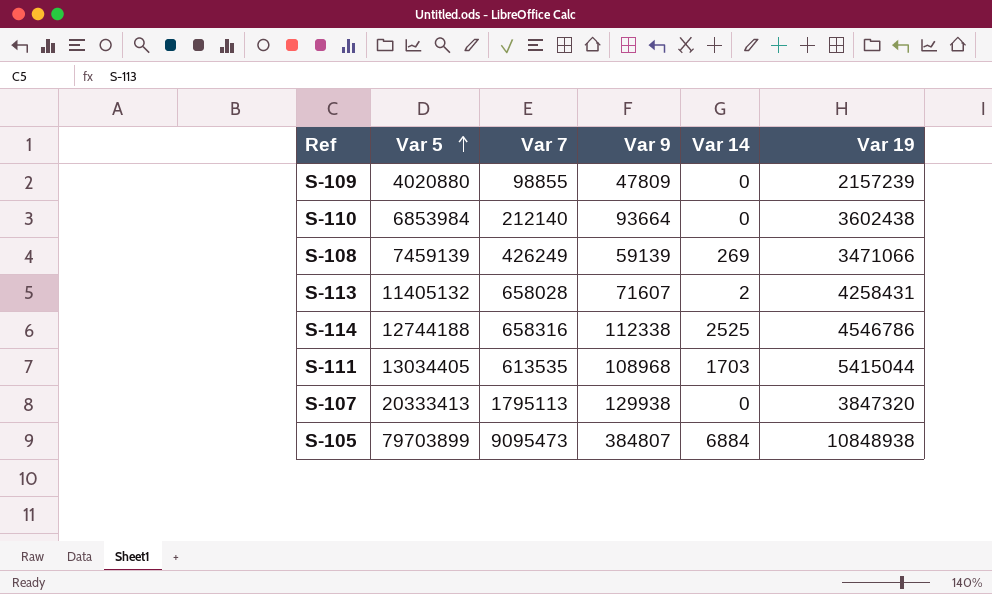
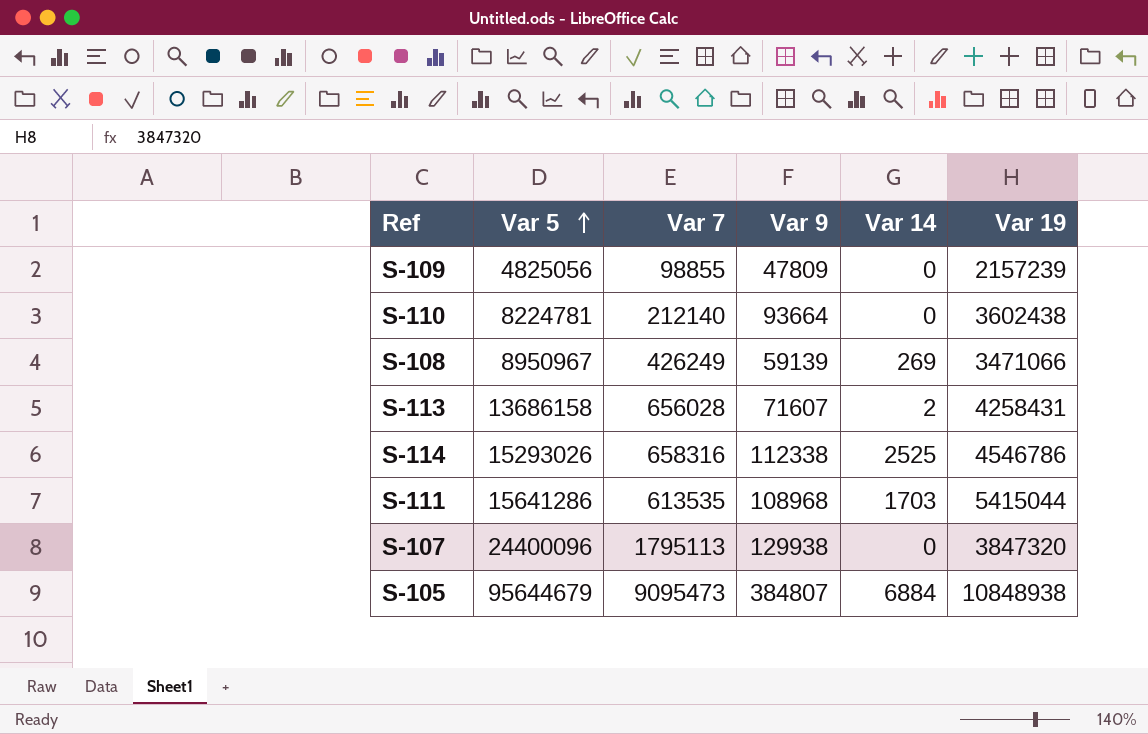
S-109 | Var 5: 4020880 -> 4825056
S-110 | Var 5: 6853984 -> 8224781
S-108 | Var 5: 7459139 -> 8950967
S-113 | Var 5: 11405132 -> 13686158
S-113 | Var 7: 658028 -> 656028
S-114 | Var 5: 12744188 -> 15293026
S-111 | Var 5: 13034405 -> 15641286
S-107 | Var 5: 20333413 -> 24400096
S-105 | Var 5: 79703899 -> 95644679

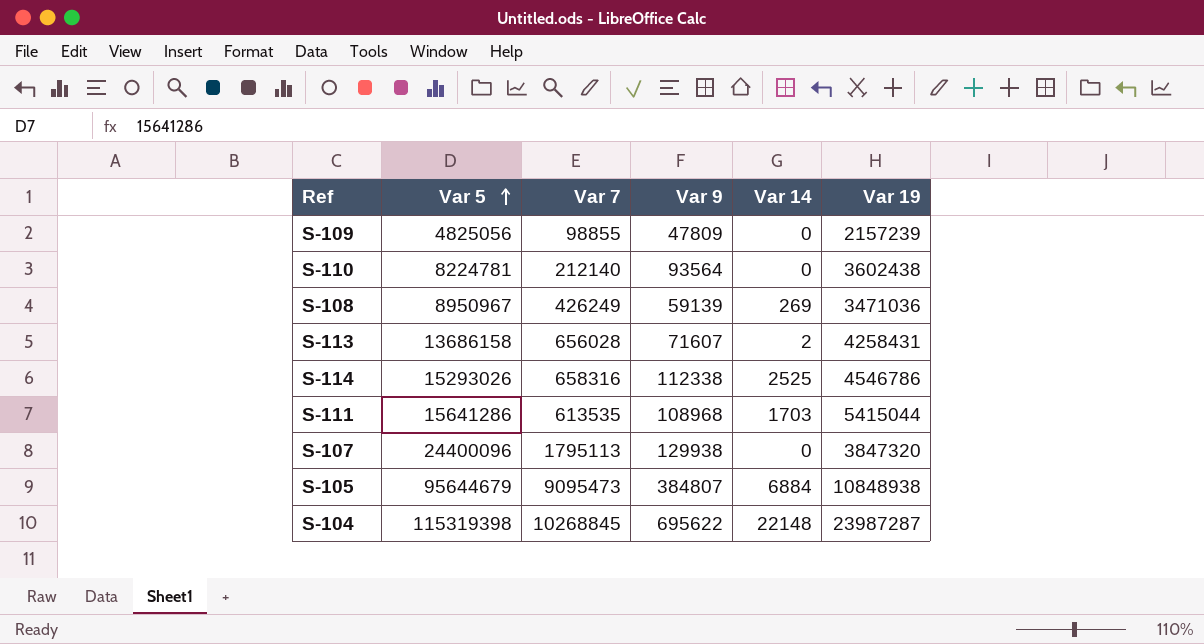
S-110 | Var 9: 93664 -> 93564
S-108 | Var 19: 3471066 -> 3471036
row S-104: none -> 115319398 | 10268845 | 695622 | 22148 | 23987287

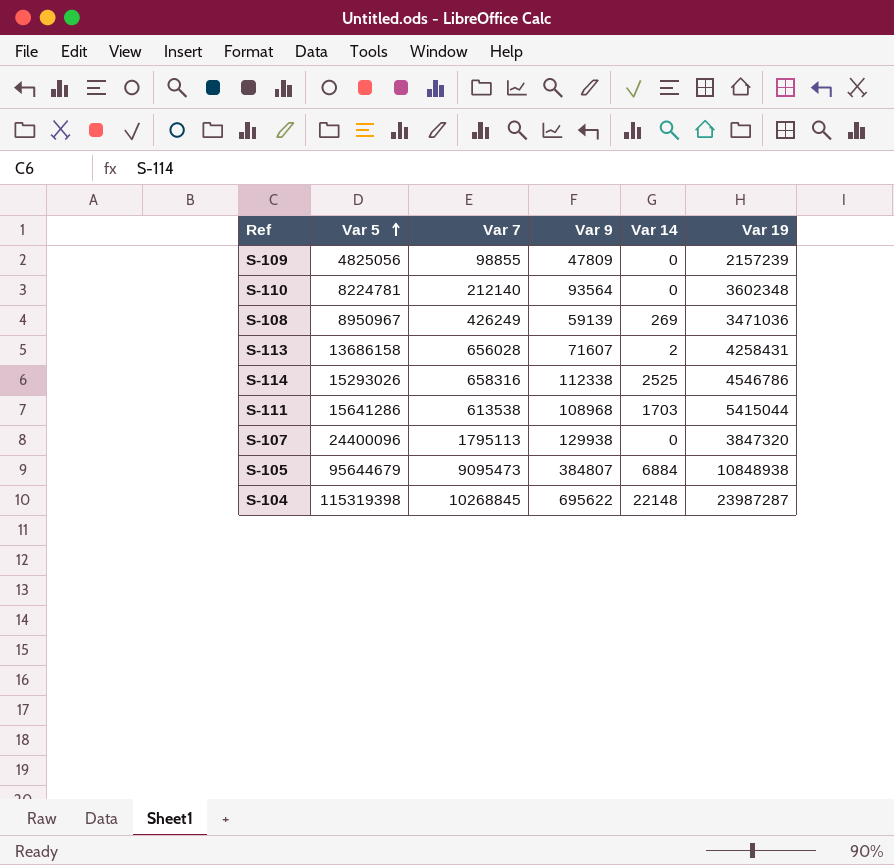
S-110 | Var 19: 3602438 -> 3602348
S-111 | Var 7: 613535 -> 613538

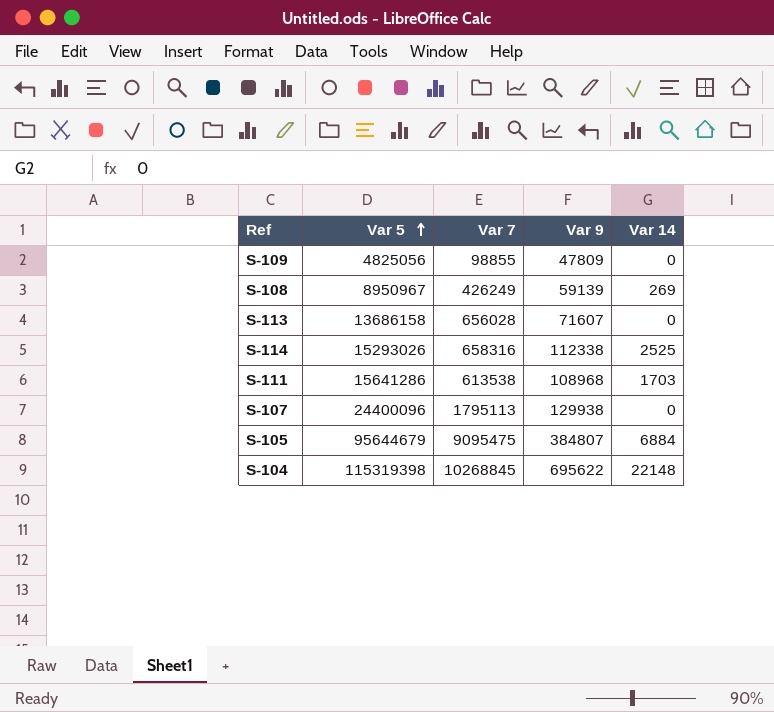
column Var 19 | position: 6 -> none
row S-110: 8224781 | 212140 | 93564 | 0 | 3602348 -> none
S-113 | Var 14: 2 -> 0
S-105 | Var 7: 9095473 -> 9095475

